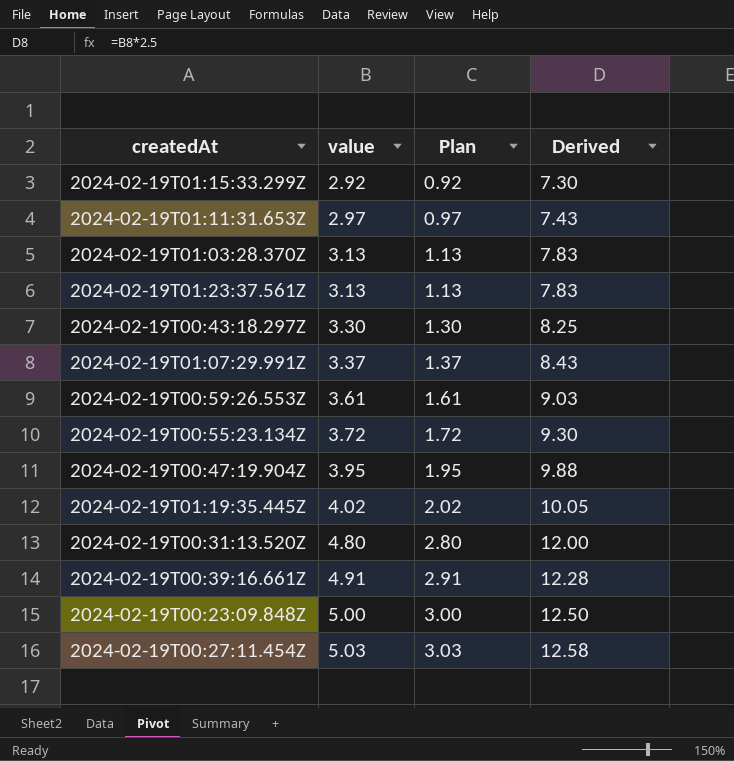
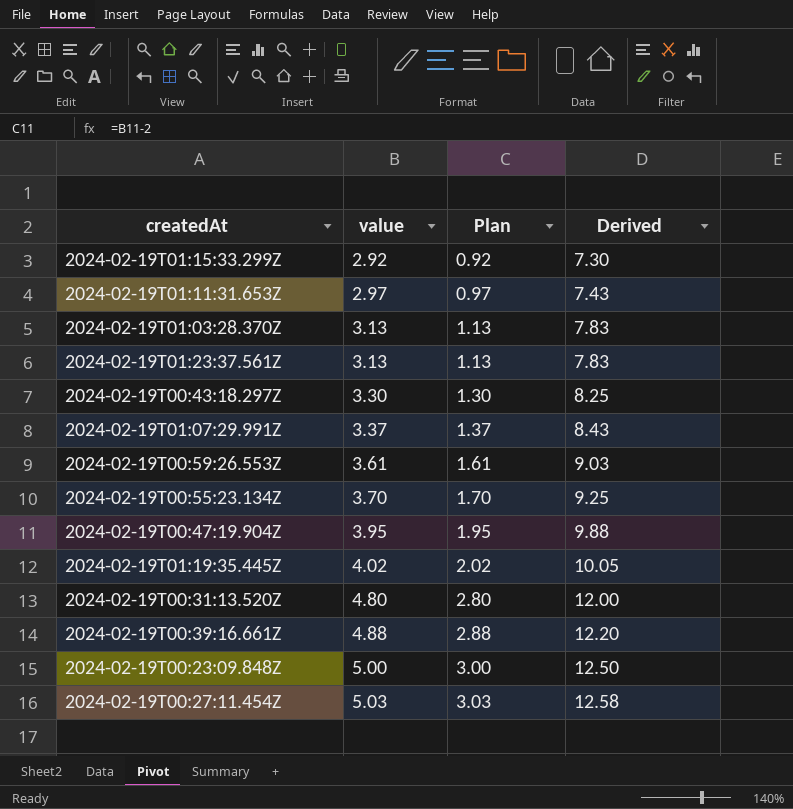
2024-02-19T00:55:23.134Z | value: 3.72 -> 3.70
2024-02-19T00:55:23.134Z | Plan: 1.72 -> 1.70
2024-02-19T00:55:23.134Z | Derived: 9.30 -> 9.25
2024-02-19T00:39:16.661Z | value: 4.91 -> 4.88
2024-02-19T00:39:16.661Z | Plan: 2.91 -> 2.88
2024-02-19T00:39:16.661Z | Derived: 12.28 -> 12.20

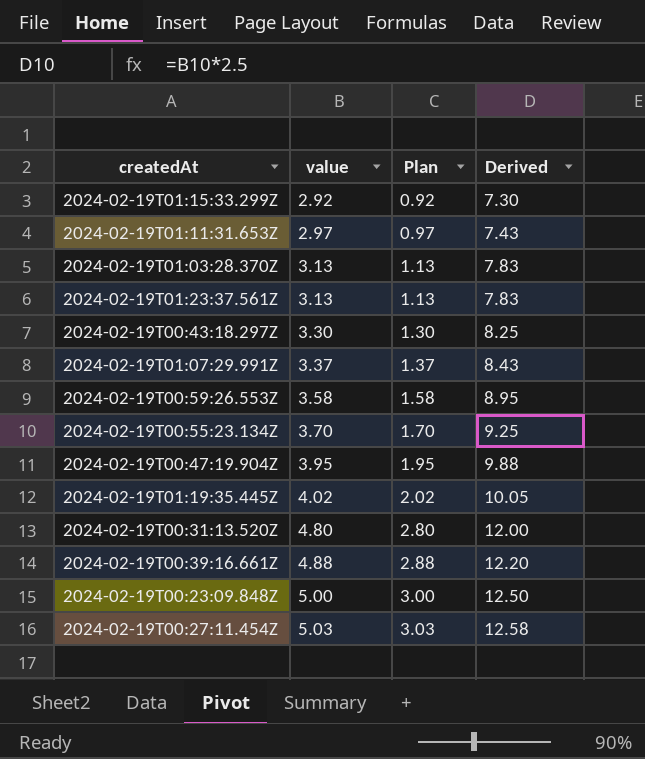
2024-02-19T00:59:26.553Z | value: 3.61 -> 3.58
2024-02-19T00:59:26.553Z | Plan: 1.61 -> 1.58
2024-02-19T00:59:26.553Z | Derived: 9.03 -> 8.95

